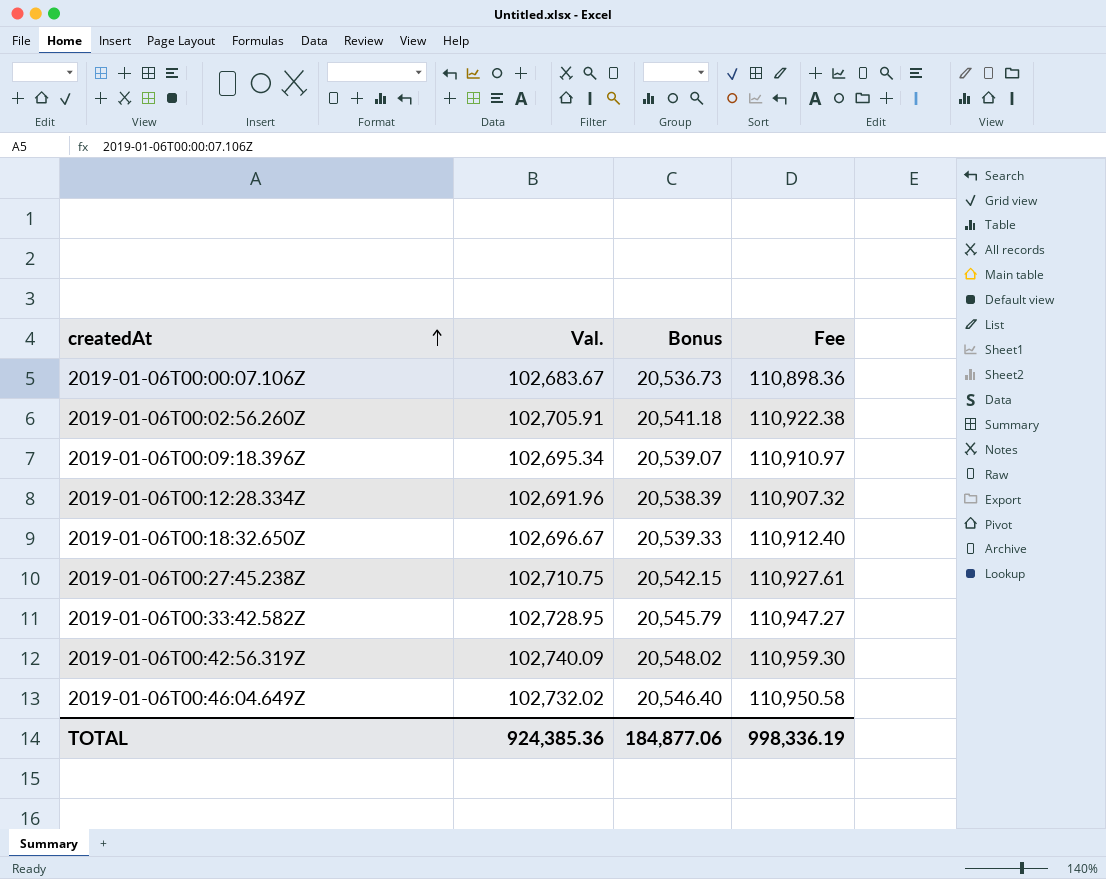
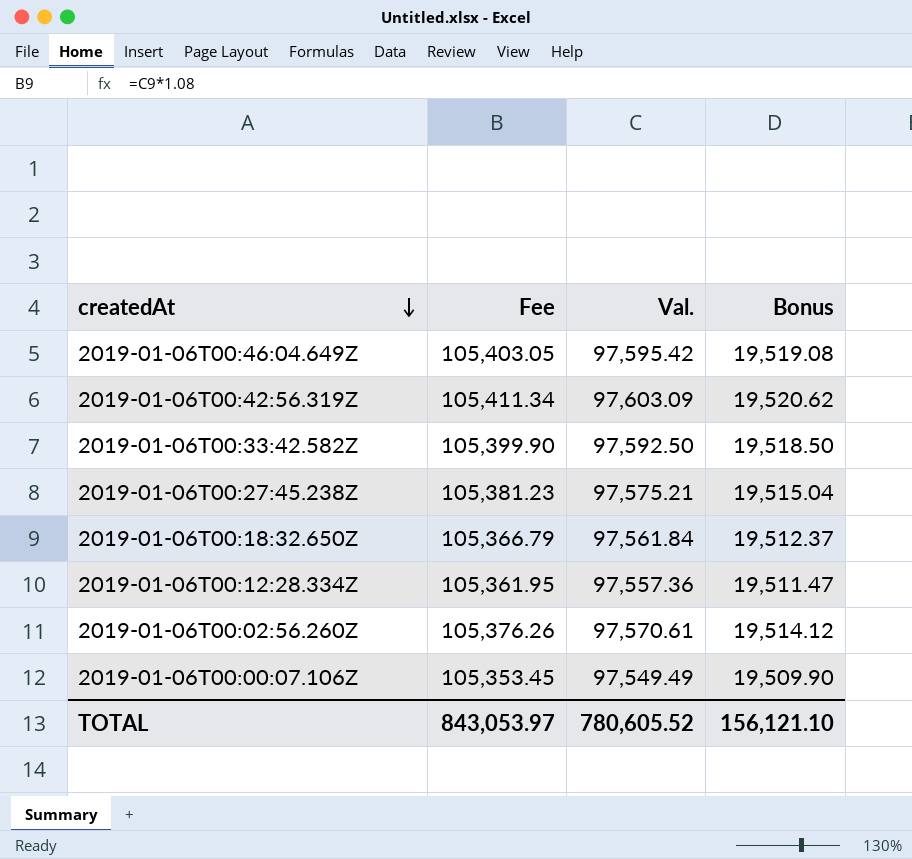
row order: createdAt ascending -> createdAt descending
column Fee | position: 4 -> 2
row 2019-01-06T00:09:18.396Z: 102,695.34 | 20,539.07 | 110,910.97 -> none
2019-01-06T00:46:04.649Z | Fee: 110,950.58 -> 105,403.05
2019-01-06T00:46:04.649Z | Val.: 102,732.02 -> 97,595.42
2019-01-06T00:46:04.649Z | Bonus: 20,546.40 -> 19,519.08
2019-01-06T00:42:56.319Z | Fee: 110,959.30 -> 105,411.34
2019-01-06T00:42:56.319Z | Val.: 102,740.09 -> 97,603.09
2019-01-06T00:42:56.319Z | Bonus: 20,548.02 -> 19,520.62
2019-01-06T00:33:42.582Z | Fee: 110,947.27 -> 105,399.90
2019-01-06T00:33:42.582Z | Val.: 102,728.95 -> 97,592.50
2019-01-06T00:33:42.582Z | Bonus: 20,545.79 -> 19,518.50
2019-01-06T00:27:45.238Z | Fee: 110,927.61 -> 105,381.23
2019-01-06T00:27:45.238Z | Val.: 102,710.75 -> 97,575.21
2019-01-06T00:27:45.238Z | Bonus: 20,542.15 -> 19,515.04
2019-01-06T00:18:32.650Z | Fee: 110,912.40 -> 105,366.79
2019-01-06T00:18:32.650Z | Val.: 102,696.67 -> 97,561.84
2019-01-06T00:18:32.650Z | Bonus: 20,539.33 -> 19,512.37
2019-01-06T00:12:28.334Z | Fee: 110,907.32 -> 105,361.95
2019-01-06T00:12:28.334Z | Val.: 102,691.96 -> 97,557.36
2019-01-06T00:12:28.334Z | Bonus: 20,538.39 -> 19,511.47
2019-01-06T00:02:56.260Z | Fee: 110,922.38 -> 105,376.26
2019-01-06T00:02:56.260Z | Val.: 102,705.91 -> 97,570.61
2019-01-06T00:02:56.260Z | Bonus: 20,541.18 -> 19,514.12
2019-01-06T00:00:07.106Z | Fee: 110,898.36 -> 105,353.45
2019-01-06T00:00:07.106Z | Val.: 102,683.67 -> 97,549.49
2019-01-06T00:00:07.106Z | Bonus: 20,536.73 -> 19,509.90
TOTAL | Fee: 998,336.19 -> 843,053.97
TOTAL | Val.: 924,385.36 -> 780,605.52
TOTAL | Bonus: 184,877.06 -> 156,121.10

